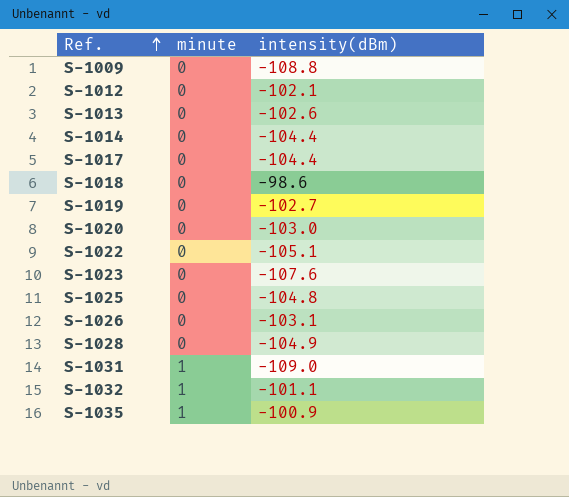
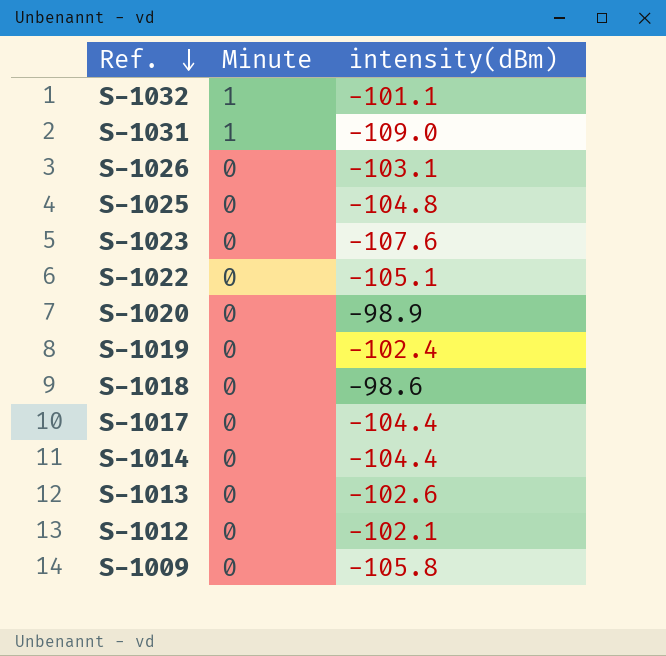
row order: Ref. ascending -> Ref. descending
column name: minute -> Minute
row S-1028: 0 | -104.9 -> none
row S-1035: 1 | -100.9 -> none
S-1020 | intensity(dBm): -103.0 -> -98.9
S-1019 | intensity(dBm): -102.7 -> -102.4
S-1009 | intensity(dBm): -108.8 -> -105.8

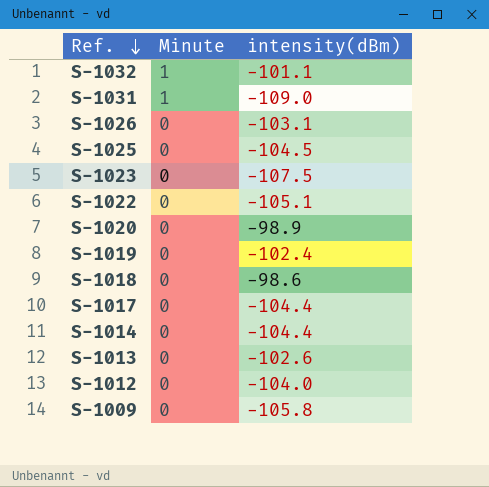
S-1025 | intensity(dBm): -104.8 -> -104.5
S-1023 | intensity(dBm): -107.6 -> -107.5
S-1012 | intensity(dBm): -102.1 -> -104.0

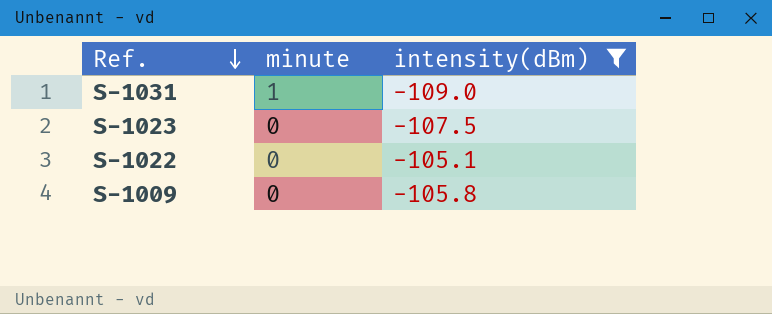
filter: none -> intensity(dBm) <= -105.1
column name: Minute -> minute

